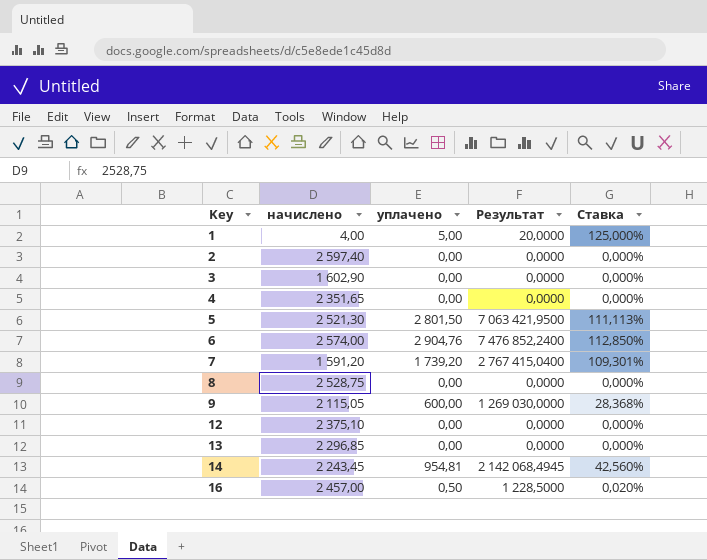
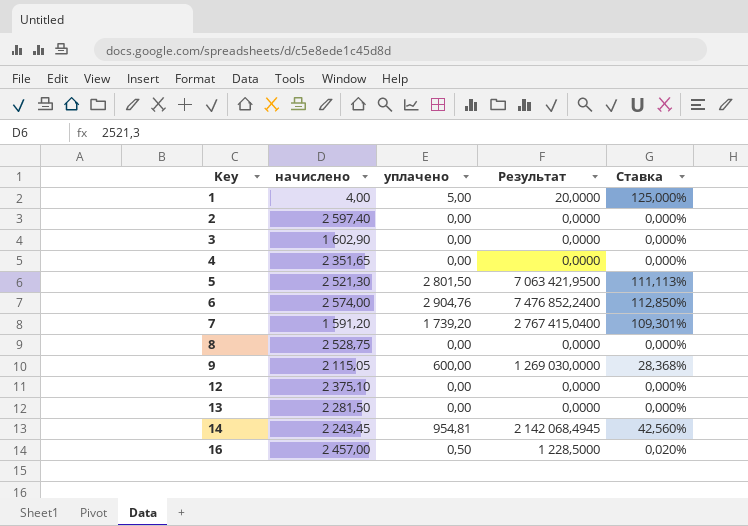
13 | начислено: 2 296,85 -> 2 281,50

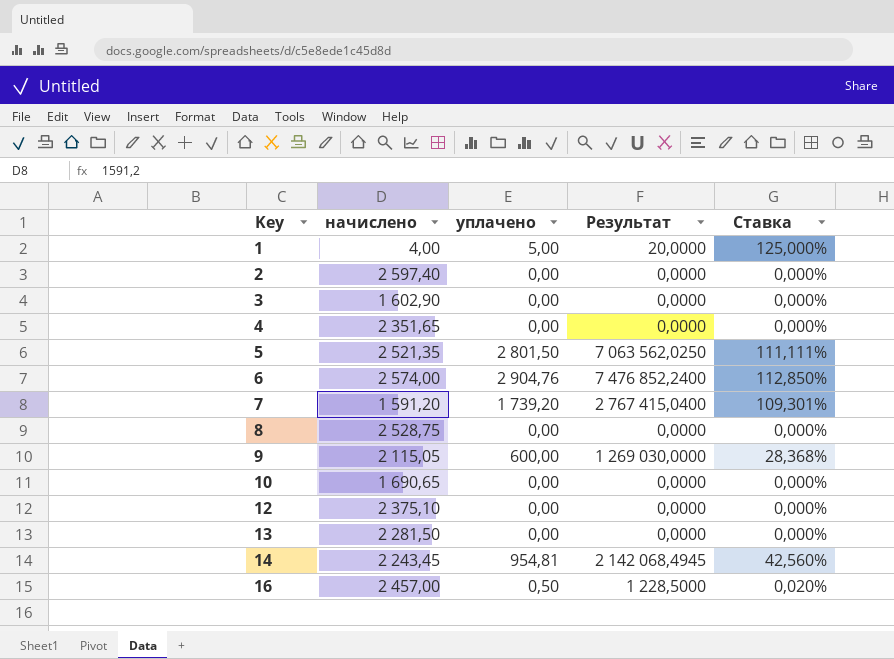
5 | начислено: 2 521,30 -> 2 521,35
5 | Результат: 7 063 421,9500 -> 7 063 562,0250
5 | Ставка: 111,113% -> 111,111%
row 10: none -> 1 690,65 | 0,00 | 0,0000 | 0,000%

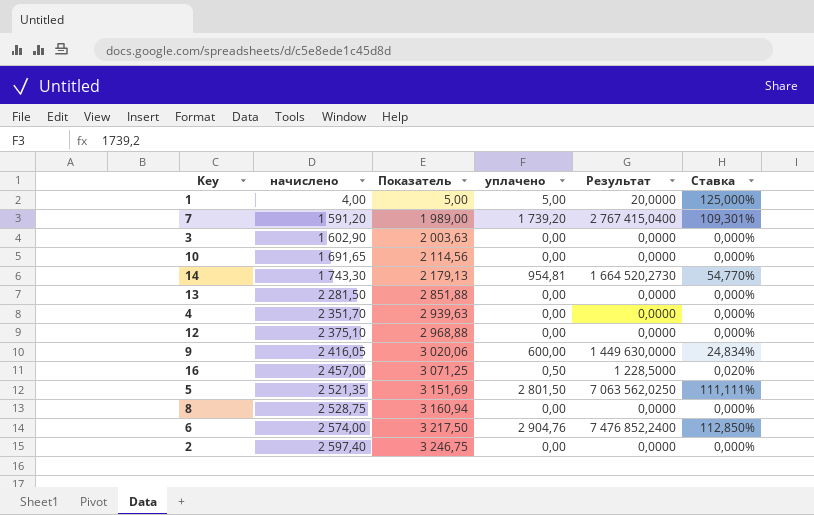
row order: Key ascending -> начислено ascending
column Показатель | formula: none -> [начислено] * 1,25
10 | начислено: 1 690,65 -> 1 691,65
14 | начислено: 2 243,45 -> 1 743,30
14 | Результат: 2 142 068,4945 -> 1 664 520,2730
14 | Ставка: 42,560% -> 54,770%
4 | начислено: 2 351,65 -> 2 351,70
9 | начислено: 2 115,05 -> 2 416,05
9 | Результат: 1 269 030,0000 -> 1 449 630,0000
9 | Ставка: 28,368% -> 24,834%

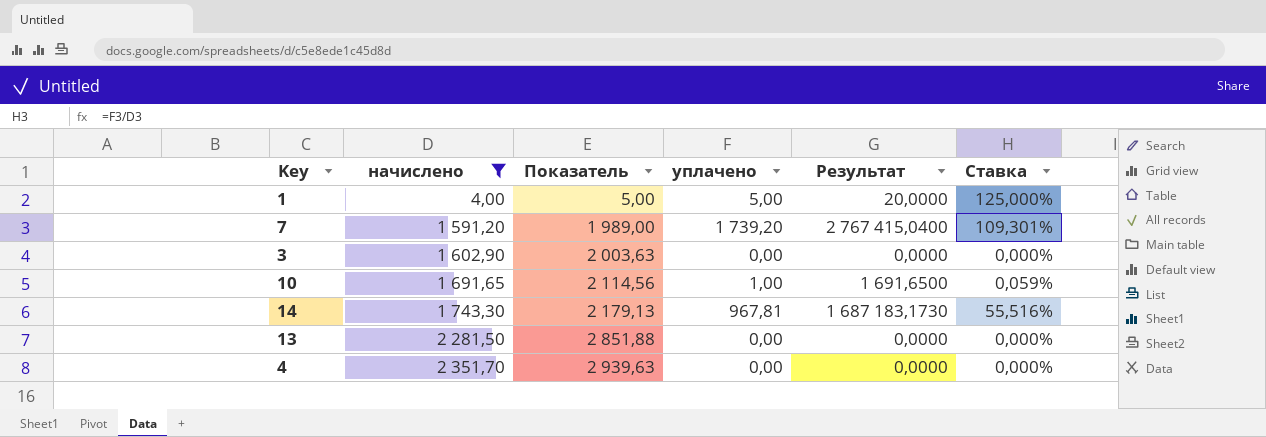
filter: none -> начислено <= 2 351,70
10 | уплачено: 0,00 -> 1,00
10 | Результат: 0,0000 -> 1 691,6500
10 | Ставка: 0,000% -> 0,059%
14 | уплачено: 954,81 -> 967,81
14 | Результат: 1 664 520,2730 -> 1 687 183,1730
14 | Ставка: 54,770% -> 55,516%

